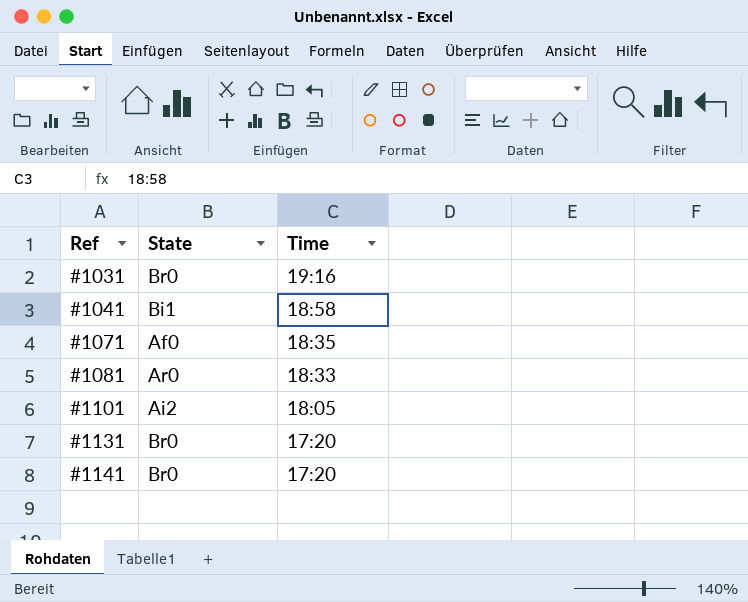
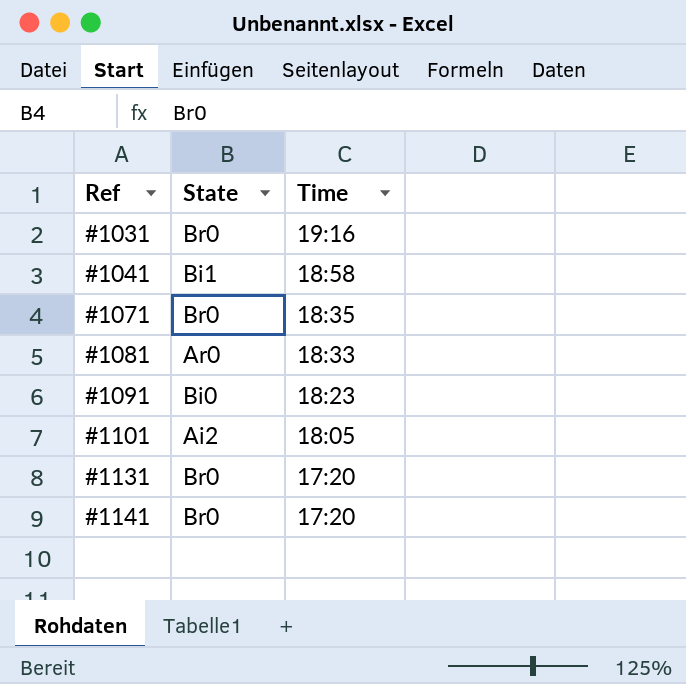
#1071 | State: Af0 -> Br0
row #1091: none -> Bi0 | 18:23

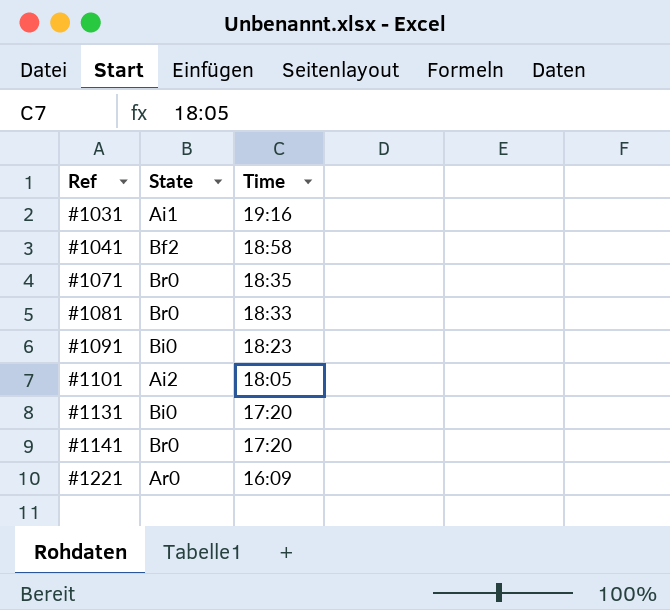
#1031 | State: Br0 -> Ai1
#1041 | State: Bi1 -> Bf2
#1081 | State: Ar0 -> Br0
#1131 | State: Br0 -> Bi0
row #1221: none -> Ar0 | 16:09

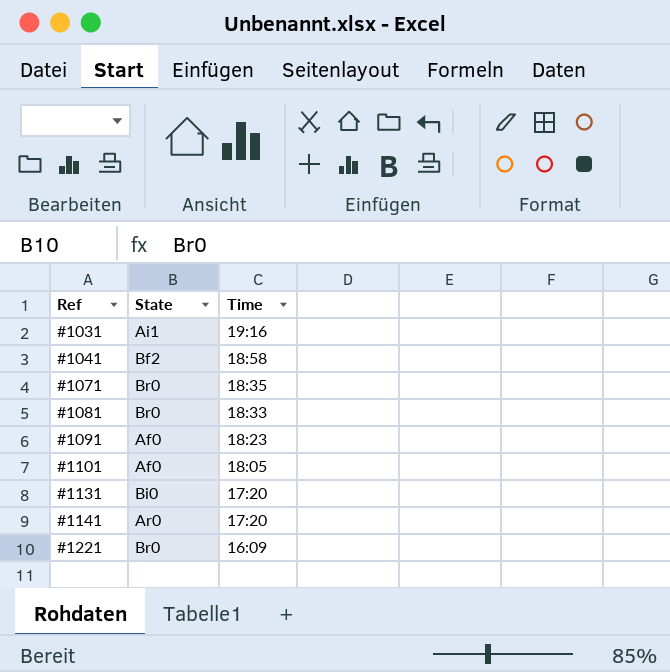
#1091 | State: Bi0 -> Af0
#1101 | State: Ai2 -> Af0
#1141 | State: Br0 -> Ar0
#1221 | State: Ar0 -> Br0

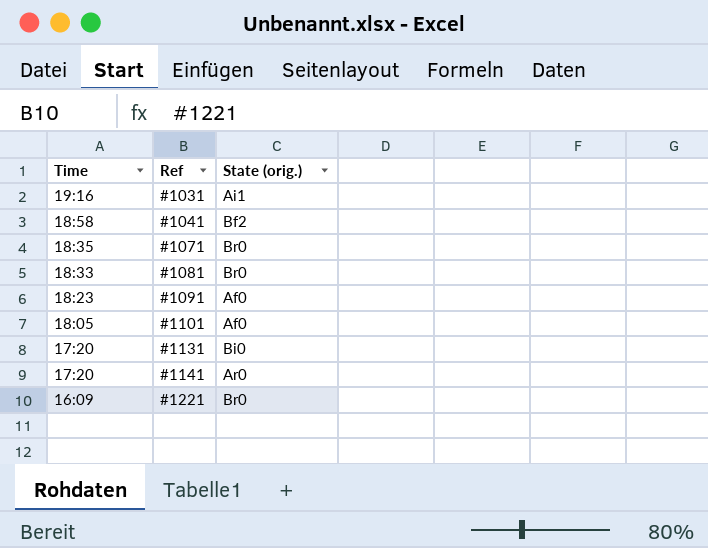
column Time | position: 3 -> 1
column name: State -> State (orig.)

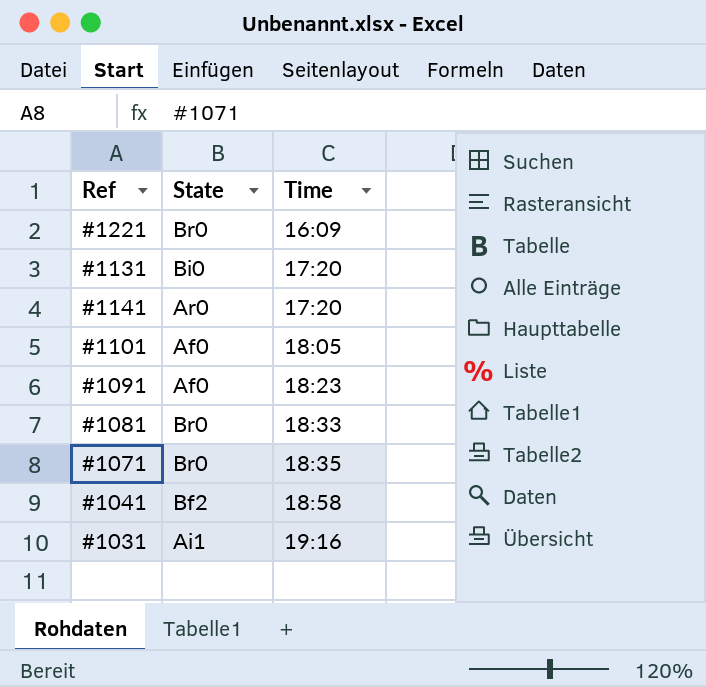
row order: Time descending -> Time ascending
column name: State (orig.) -> State
column Time | position: 1 -> 3

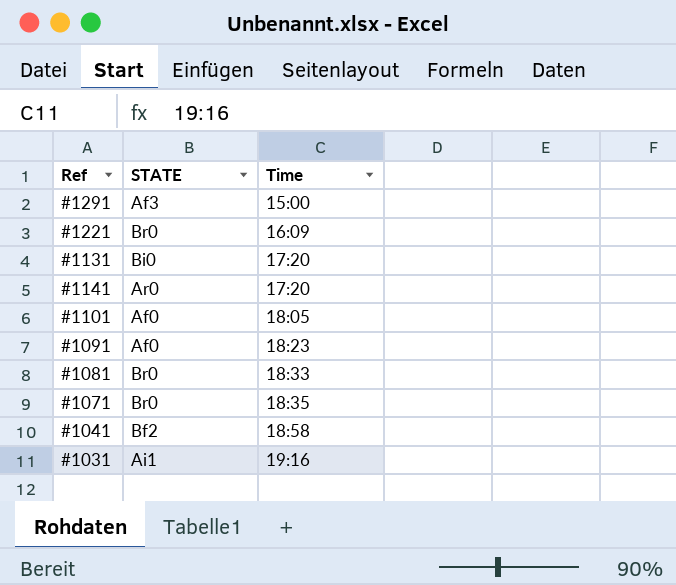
column name: State -> STATE
row #1291: none -> Af3 | 15:00

